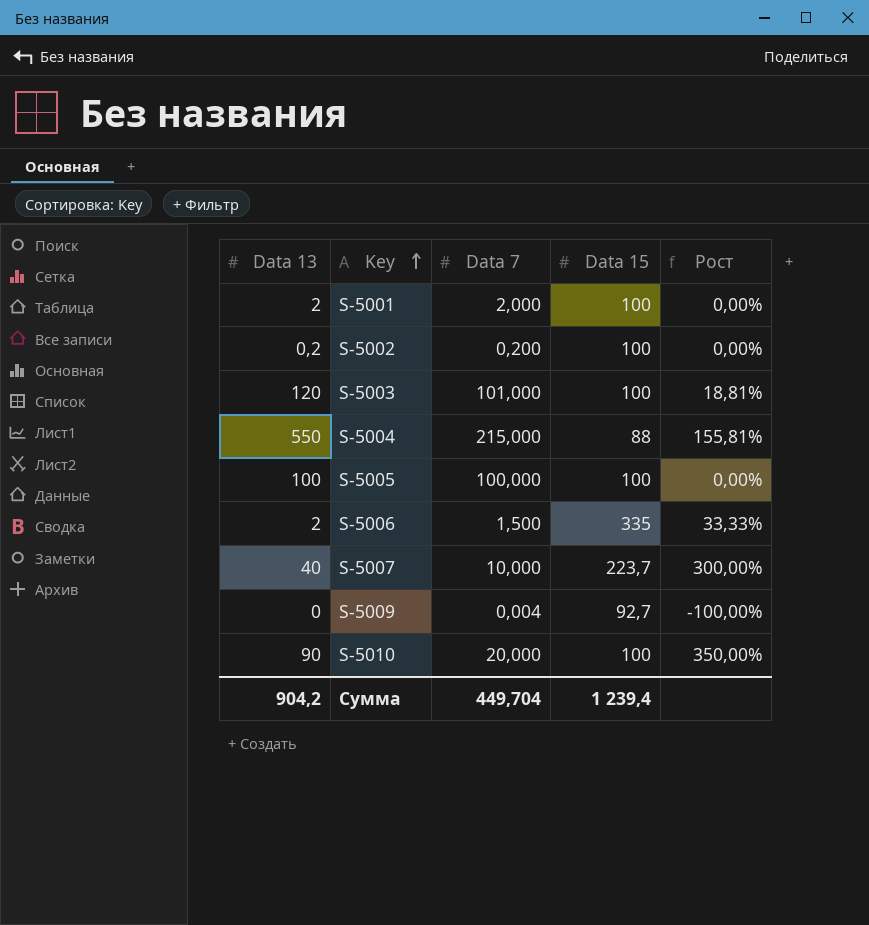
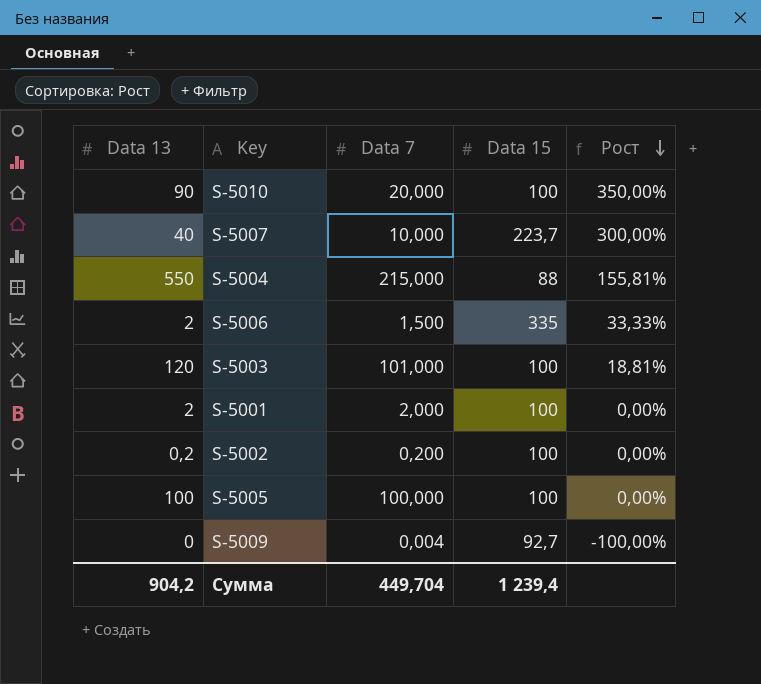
row order: Key ascending -> Рост descending

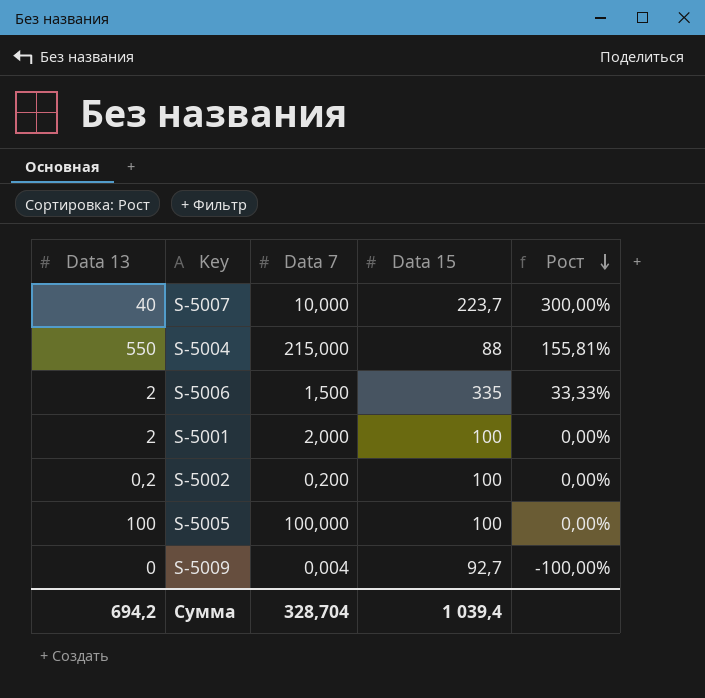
row S-5010: 90 | 20,000 | 100 | 350,00% -> none
row S-5003: 120 | 101,000 | 100 | 18,81% -> none
Сумма | Data 13: 904,2 -> 694,2
Сумма | Data 7: 449,704 -> 328,704
Сумма | Data 15: 1 239,4 -> 1 039,4

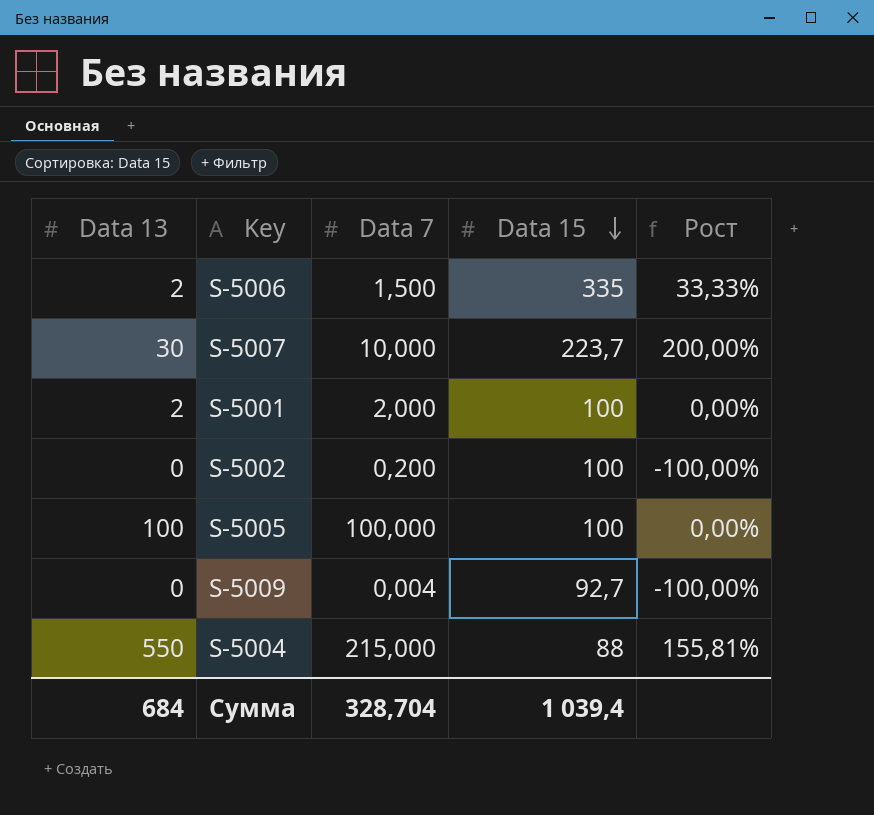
row order: Рост descending -> Data 15 descending
S-5007 | Data 13: 40 -> 30
S-5007 | Рост: 300,00% -> 200,00%
S-5002 | Data 13: 0,2 -> 0
S-5002 | Рост: 0,00% -> -100,00%
Сумма | Data 13: 694,2 -> 684

